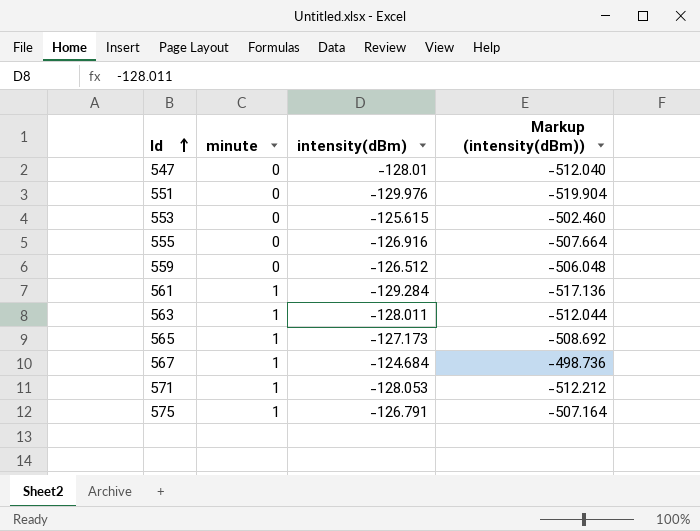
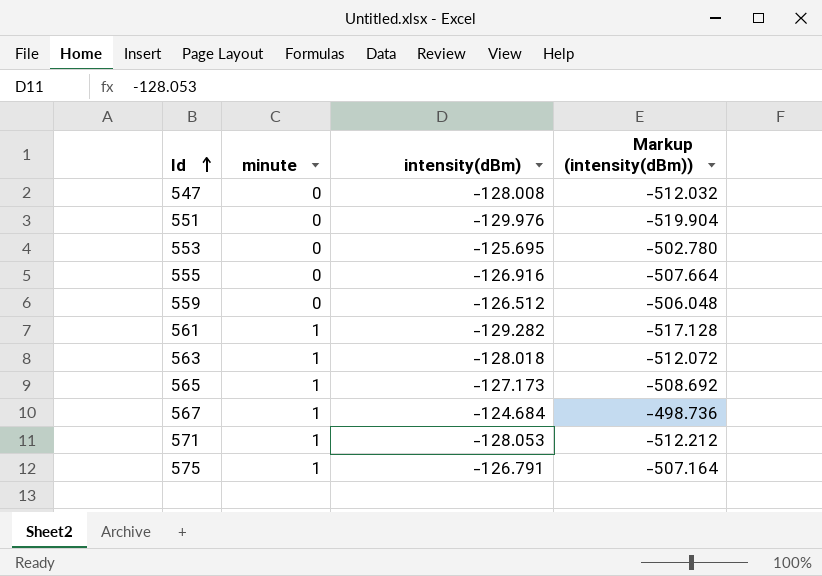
547 | intensity(dBm): -128.01 -> -128.008
547 | Markup (intensity(dBm)): -512.040 -> -512.032
553 | intensity(dBm): -125.615 -> -125.695
553 | Markup (intensity(dBm)): -502.460 -> -502.780
561 | intensity(dBm): -129.284 -> -129.282
561 | Markup (intensity(dBm)): -517.136 -> -517.128
563 | intensity(dBm): -128.011 -> -128.018
563 | Markup (intensity(dBm)): -512.044 -> -512.072

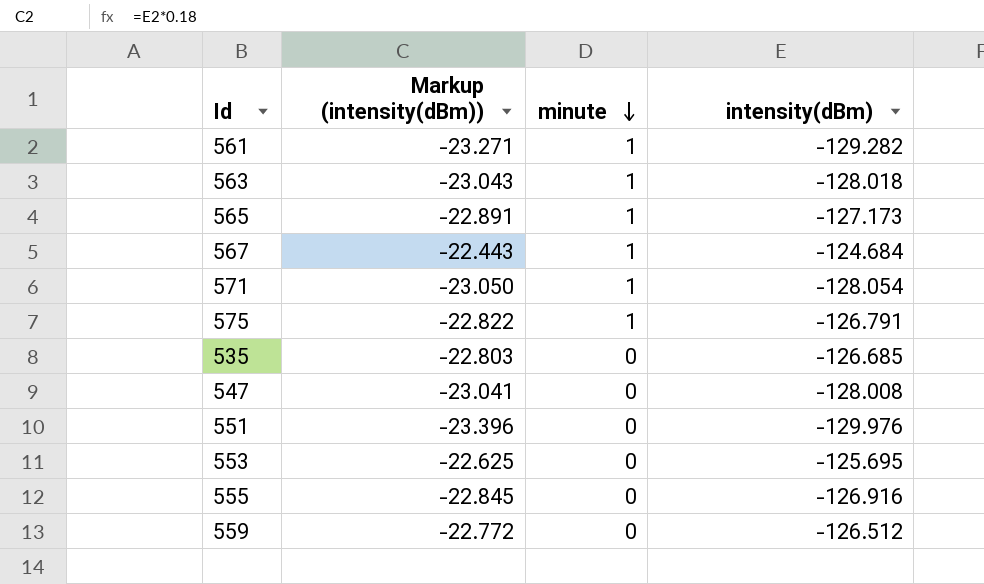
row order: Id ascending -> minute descending
column Markup (intensity(dBm)) | formula: [intensity(dBm)] * 4 -> [intensity(dBm)] * 0.18
column Markup (intensity(dBm)) | position: 4 -> 2
571 | intensity(dBm): -128.053 -> -128.054
row 535: none -> -22.803 | 0 | -126.685

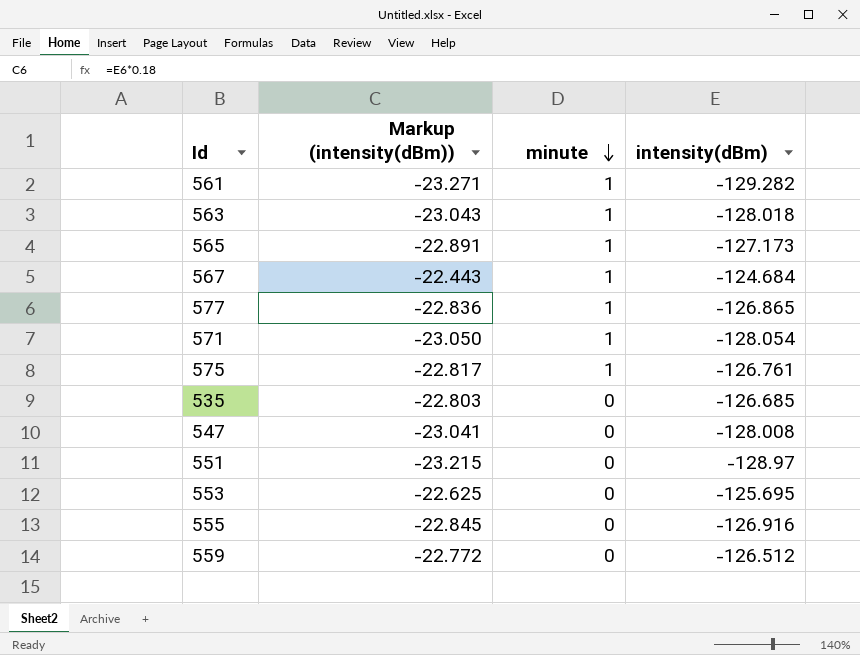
row 577: none -> -22.836 | 1 | -126.865
575 | Markup (intensity(dBm)): -22.822 -> -22.817
575 | intensity(dBm): -126.791 -> -126.761
551 | Markup (intensity(dBm)): -23.396 -> -23.215
551 | intensity(dBm): -129.976 -> -128.97

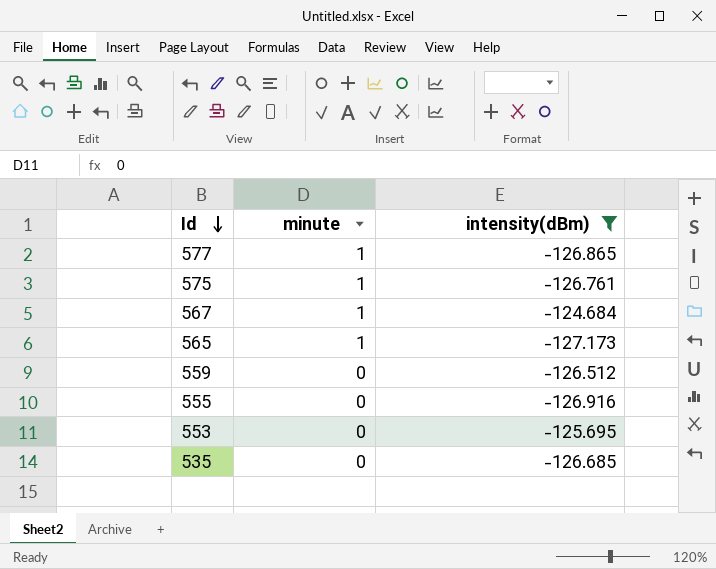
filter: none -> intensity(dBm) >= -127.173
row order: minute descending -> Id descending
column Markup (intensity(dBm)) | formula: [intensity(dBm)] * 0.18 -> none

